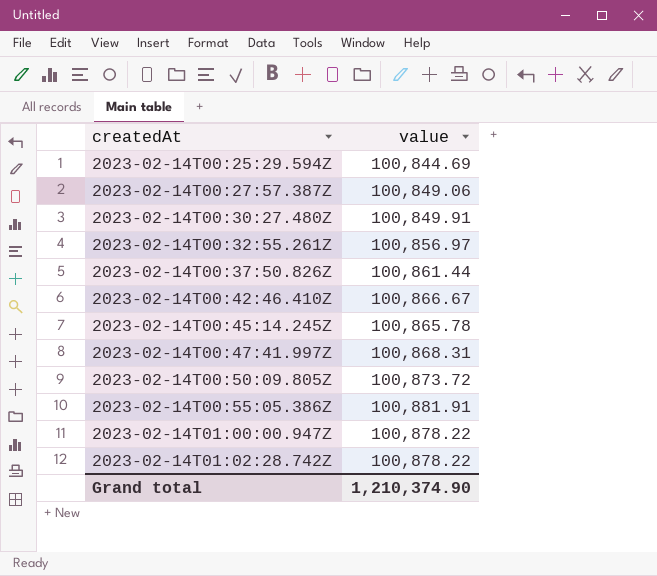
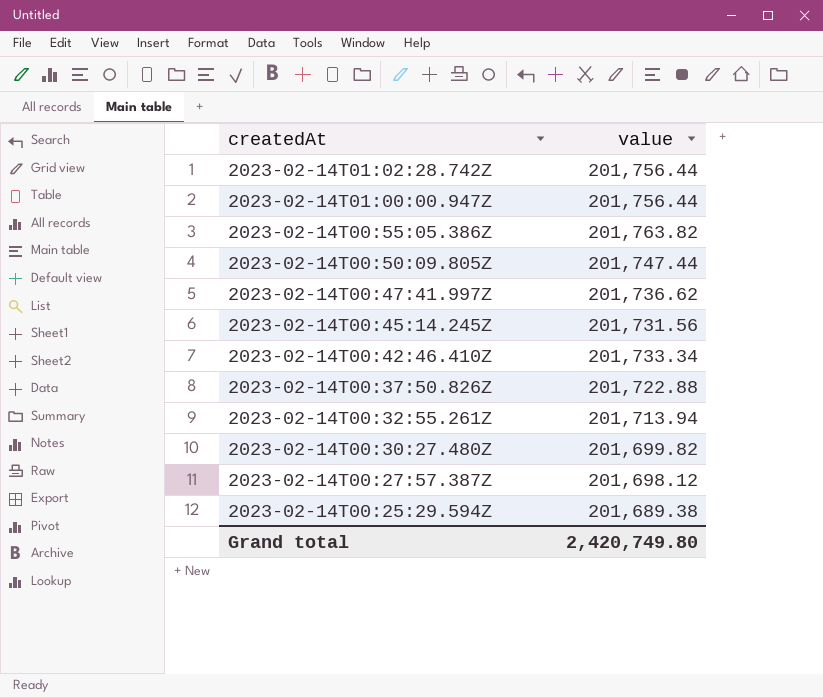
row order: createdAt ascending -> createdAt descending
2023-02-14T01:02:28.742Z | value: 100,878.22 -> 201,756.44
2023-02-14T01:00:00.947Z | value: 100,878.22 -> 201,756.44
2023-02-14T00:55:05.386Z | value: 100,881.91 -> 201,763.82
2023-02-14T00:50:09.805Z | value: 100,873.72 -> 201,747.44
2023-02-14T00:47:41.997Z | value: 100,868.31 -> 201,736.62
2023-02-14T00:45:14.245Z | value: 100,865.78 -> 201,731.56
2023-02-14T00:42:46.410Z | value: 100,866.67 -> 201,733.34
2023-02-14T00:37:50.826Z | value: 100,861.44 -> 201,722.88
2023-02-14T00:32:55.261Z | value: 100,856.97 -> 201,713.94
2023-02-14T00:30:27.480Z | value: 100,849.91 -> 201,699.82
2023-02-14T00:27:57.387Z | value: 100,849.06 -> 201,698.12
2023-02-14T00:25:29.594Z | value: 100,844.69 -> 201,689.38
Grand total | value: 1,210,374.90 -> 2,420,749.80

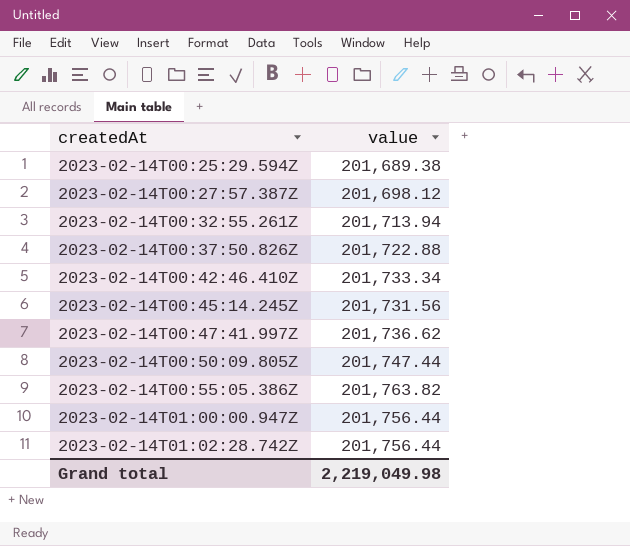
row order: createdAt descending -> createdAt ascending
row 2023-02-14T00:30:27.480Z: 201,699.82 -> none
Grand total | value: 2,420,749.80 -> 2,219,049.98

